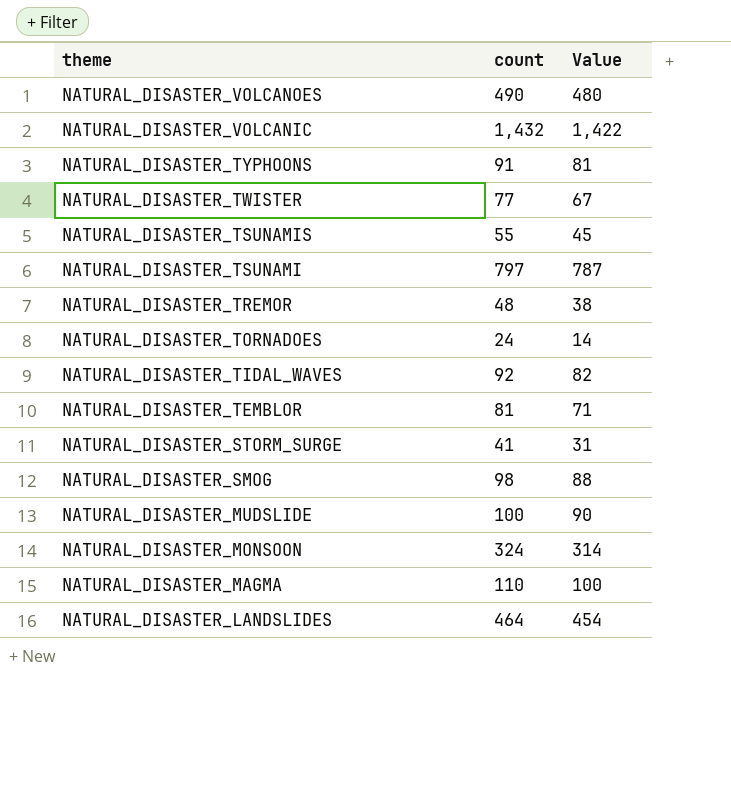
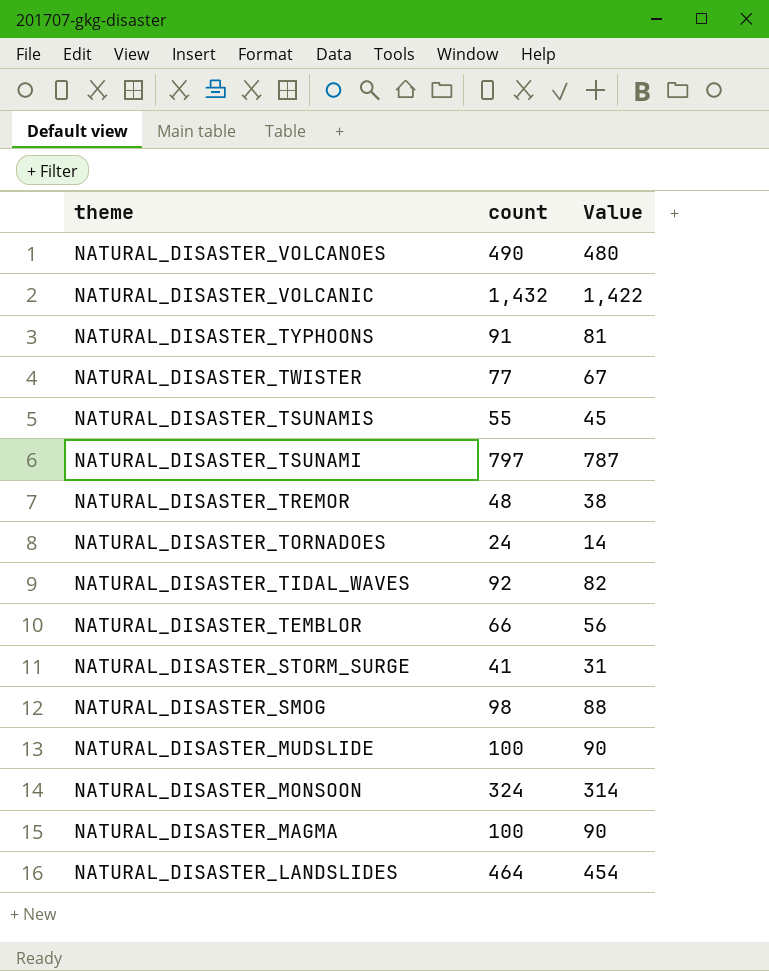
NATURAL_DISASTER_TEMBLOR | count: 81 -> 66
NATURAL_DISASTER_TEMBLOR | Value: 71 -> 56
NATURAL_DISASTER_MAGMA | count: 110 -> 100
NATURAL_DISASTER_MAGMA | Value: 100 -> 90

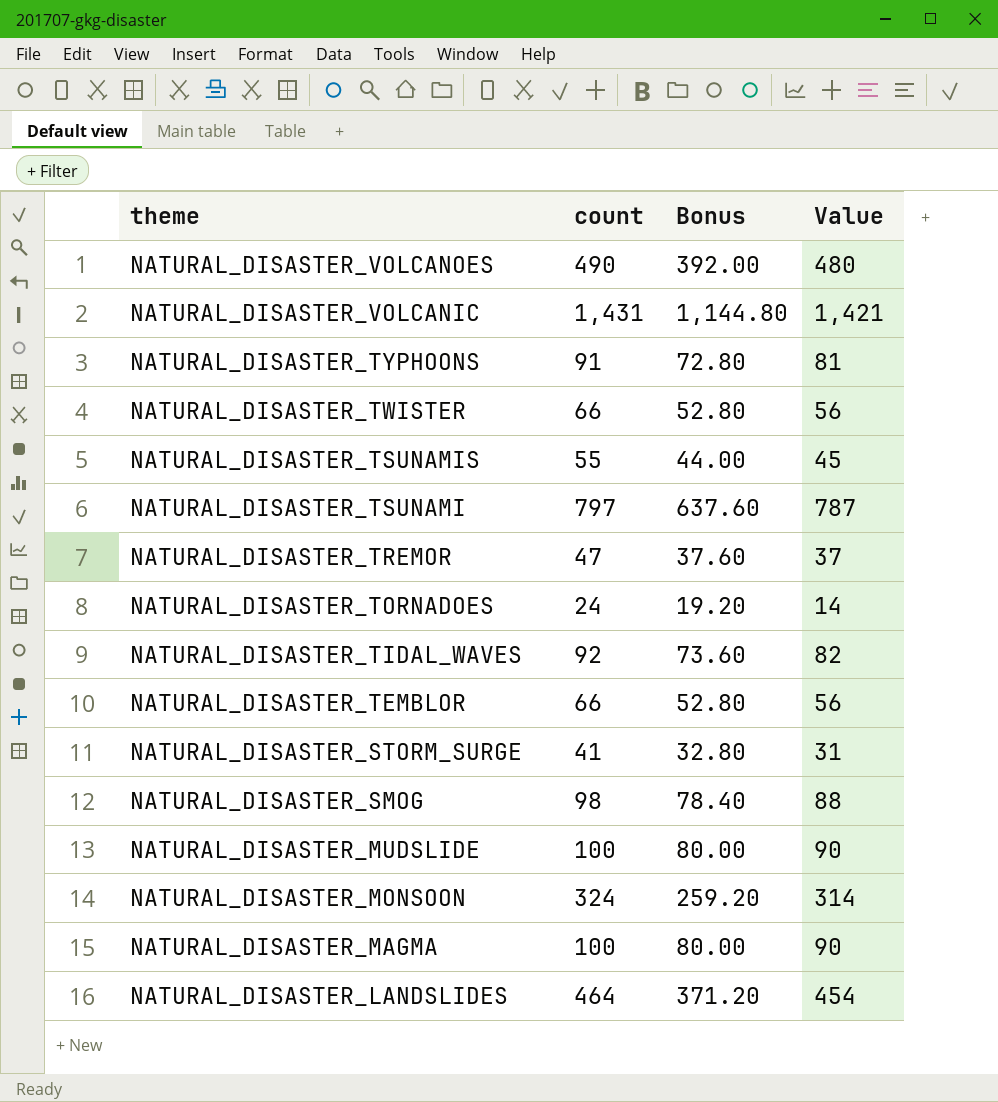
column Bonus | formula: none -> [count] * 0.8
NATURAL_DISASTER_VOLCANIC | count: 1,432 -> 1,431
NATURAL_DISASTER_VOLCANIC | Value: 1,422 -> 1,421
NATURAL_DISASTER_TWISTER | count: 77 -> 66
NATURAL_DISASTER_TWISTER | Value: 67 -> 56
NATURAL_DISASTER_TREMOR | count: 48 -> 47
NATURAL_DISASTER_TREMOR | Value: 38 -> 37

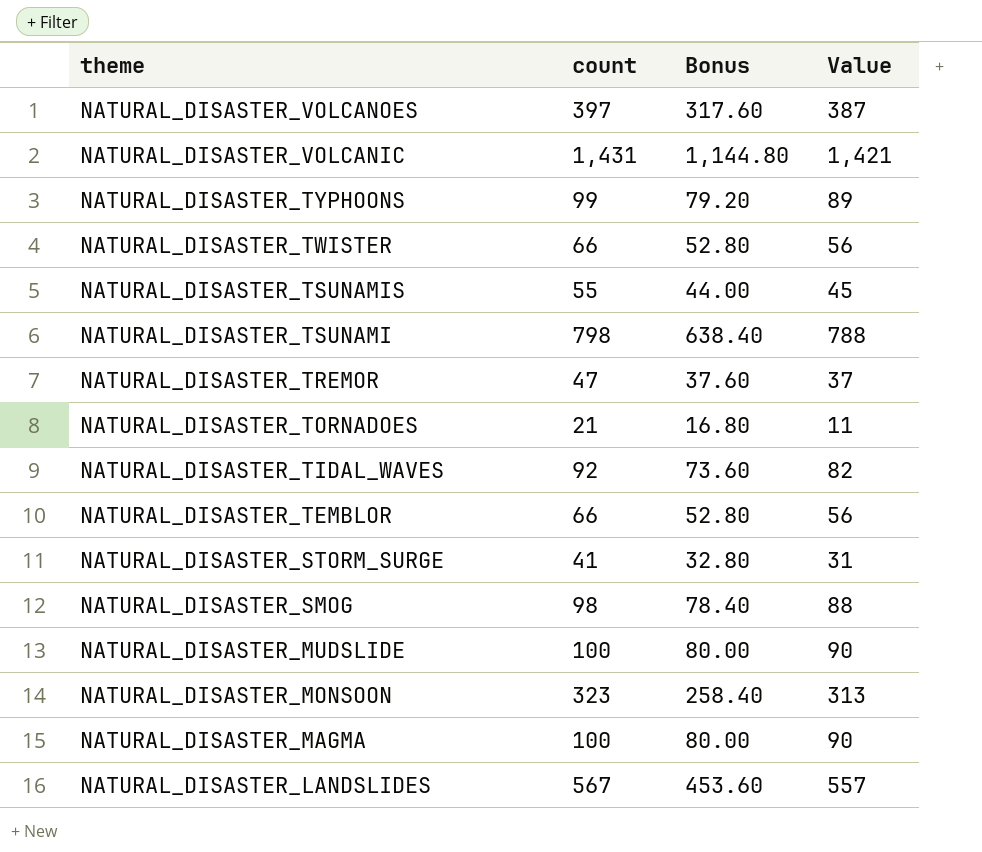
NATURAL_DISASTER_VOLCANOES | count: 490 -> 397
NATURAL_DISASTER_VOLCANOES | Bonus: 392.00 -> 317.60
NATURAL_DISASTER_VOLCANOES | Value: 480 -> 387
NATURAL_DISASTER_TYPHOONS | count: 91 -> 99
NATURAL_DISASTER_TYPHOONS | Bonus: 72.80 -> 79.20
NATURAL_DISASTER_TYPHOONS | Value: 81 -> 89
NATURAL_DISASTER_TSUNAMI | count: 797 -> 798
NATURAL_DISASTER_TSUNAMI | Bonus: 637.60 -> 638.40
NATURAL_DISASTER_TSUNAMI | Value: 787 -> 788
NATURAL_DISASTER_TORNADOES | count: 24 -> 21
NATURAL_DISASTER_TORNADOES | Bonus: 19.20 -> 16.80
NATURAL_DISASTER_TORNADOES | Value: 14 -> 11
NATURAL_DISASTER_MONSOON | count: 324 -> 323
NATURAL_DISASTER_MONSOON | Bonus: 259.20 -> 258.40
NATURAL_DISASTER_MONSOON | Value: 314 -> 313
NATURAL_DISASTER_LANDSLIDES | count: 464 -> 567
NATURAL_DISASTER_LANDSLIDES | Bonus: 371.20 -> 453.60
NATURAL_DISASTER_LANDSLIDES | Value: 454 -> 557

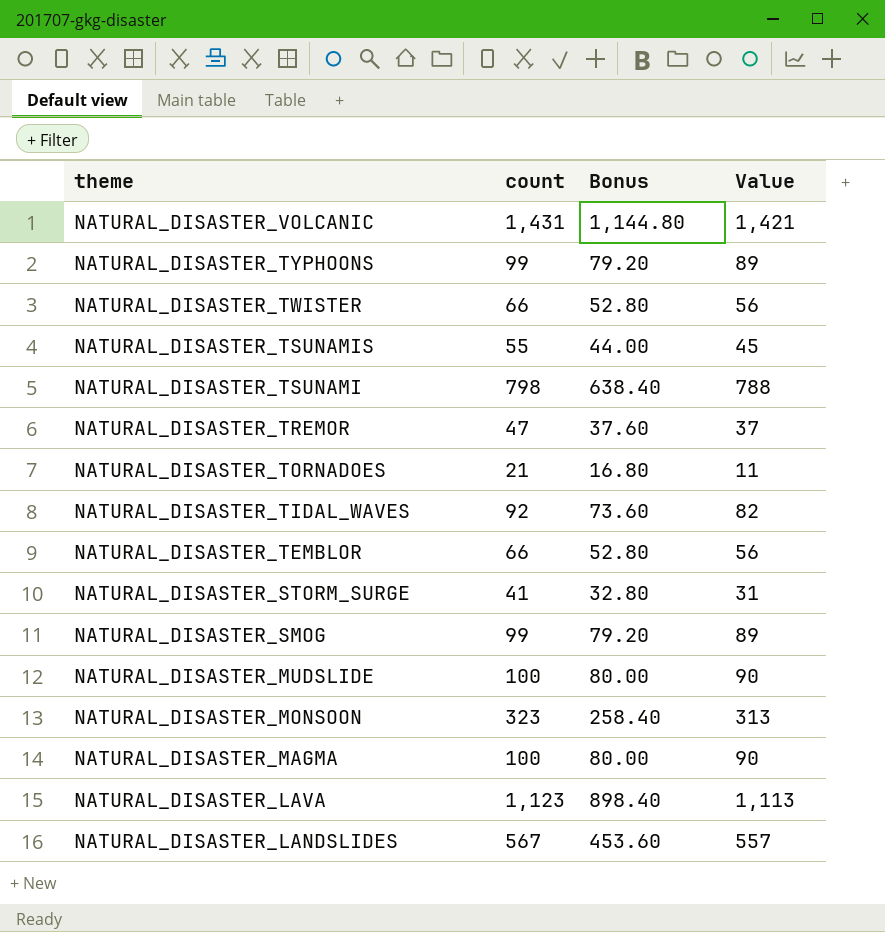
row NATURAL_DISASTER_VOLCANOES: 397 | 317.60 | 387 -> none
NATURAL_DISASTER_SMOG | count: 98 -> 99
NATURAL_DISASTER_SMOG | Bonus: 78.40 -> 79.20
NATURAL_DISASTER_SMOG | Value: 88 -> 89
row NATURAL_DISASTER_LAVA: none -> 1,123 | 898.40 | 1,113

